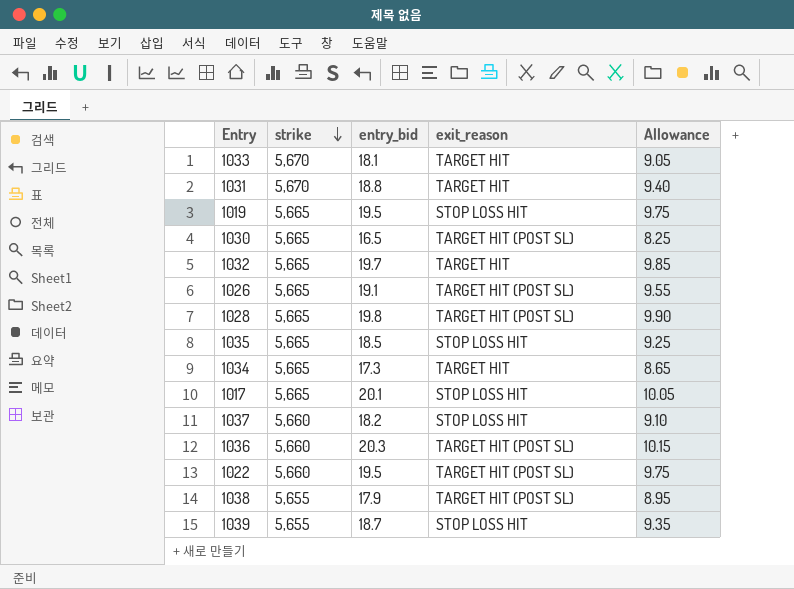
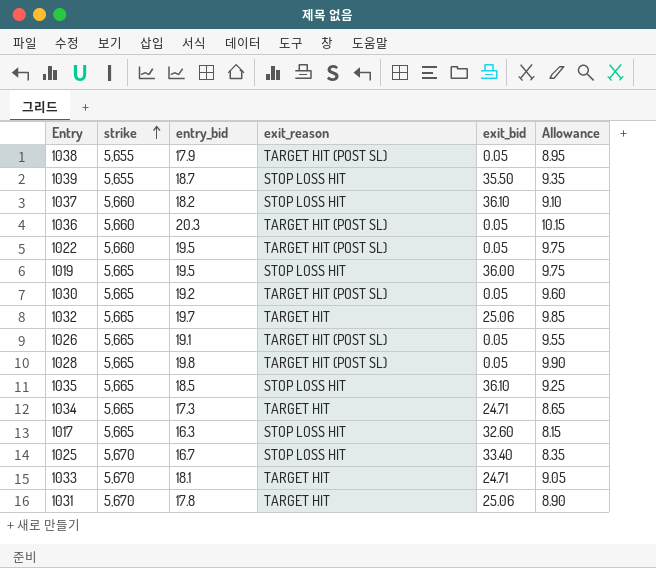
row order: strike descending -> strike ascending
column exit_bid | position: none -> 5
1030 | entry_bid: 16.5 -> 19.2
1030 | Allowance: 8.25 -> 9.60
1017 | entry_bid: 20.1 -> 16.3
1017 | Allowance: 10.05 -> 8.15
row 1025: none -> 5,670 | 16.7 | STOP LOSS HIT | 33.40 | 8.35
1031 | entry_bid: 18.8 -> 17.8
1031 | Allowance: 9.40 -> 8.90

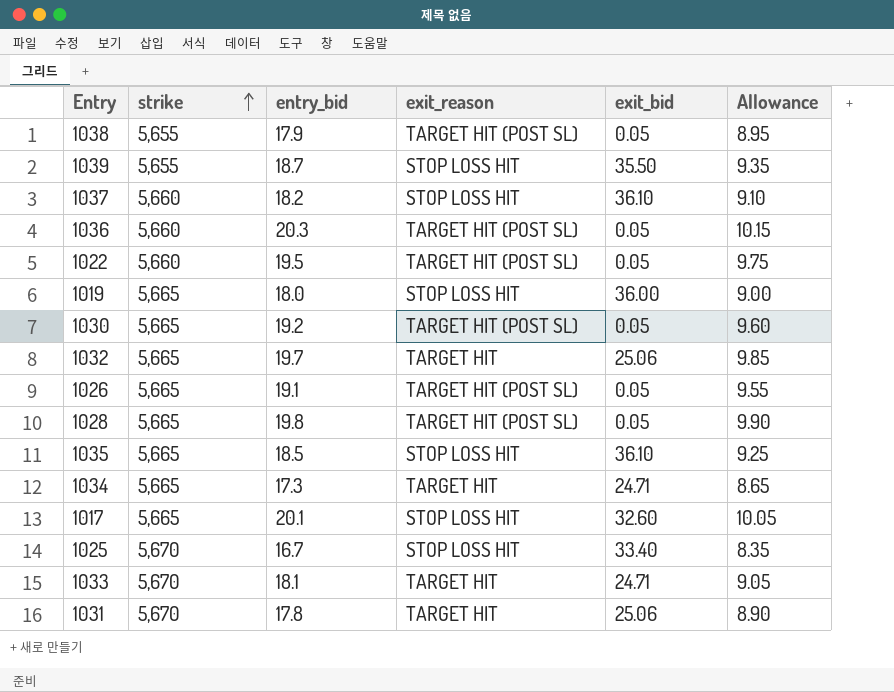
1019 | entry_bid: 19.5 -> 18.0
1019 | Allowance: 9.75 -> 9.00
1017 | entry_bid: 16.3 -> 20.1
1017 | Allowance: 8.15 -> 10.05

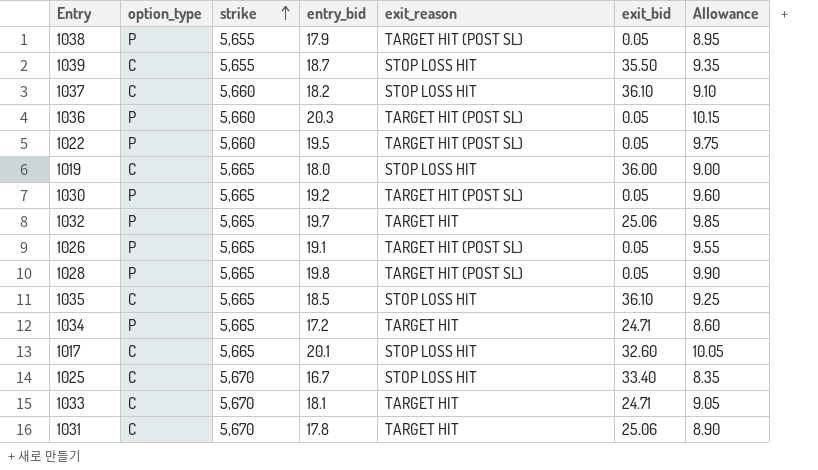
column option_type | position: none -> 2
1034 | entry_bid: 17.3 -> 17.2
1034 | Allowance: 8.65 -> 8.60

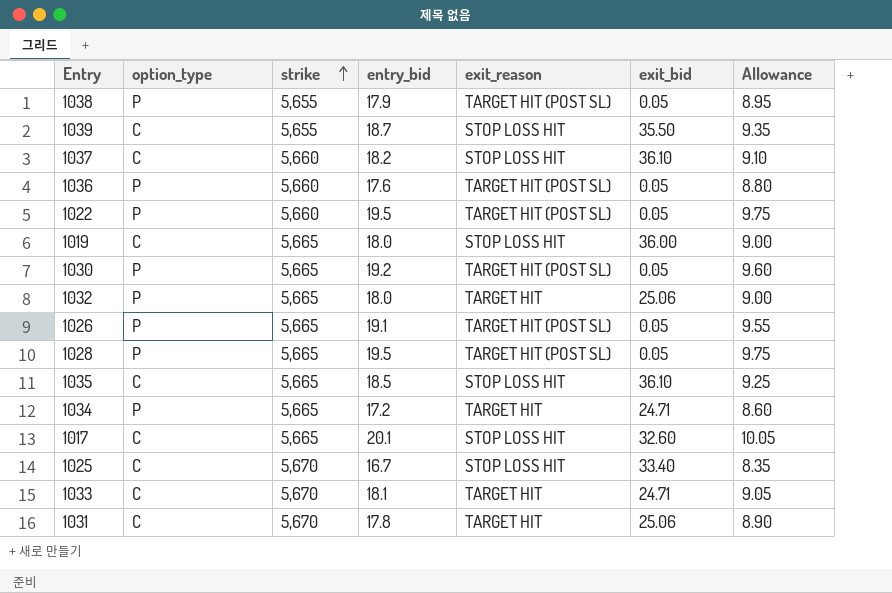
1036 | entry_bid: 20.3 -> 17.6
1036 | Allowance: 10.15 -> 8.80
1032 | entry_bid: 19.7 -> 18.0
1032 | Allowance: 9.85 -> 9.00
1028 | entry_bid: 19.8 -> 19.5
1028 | Allowance: 9.90 -> 9.75

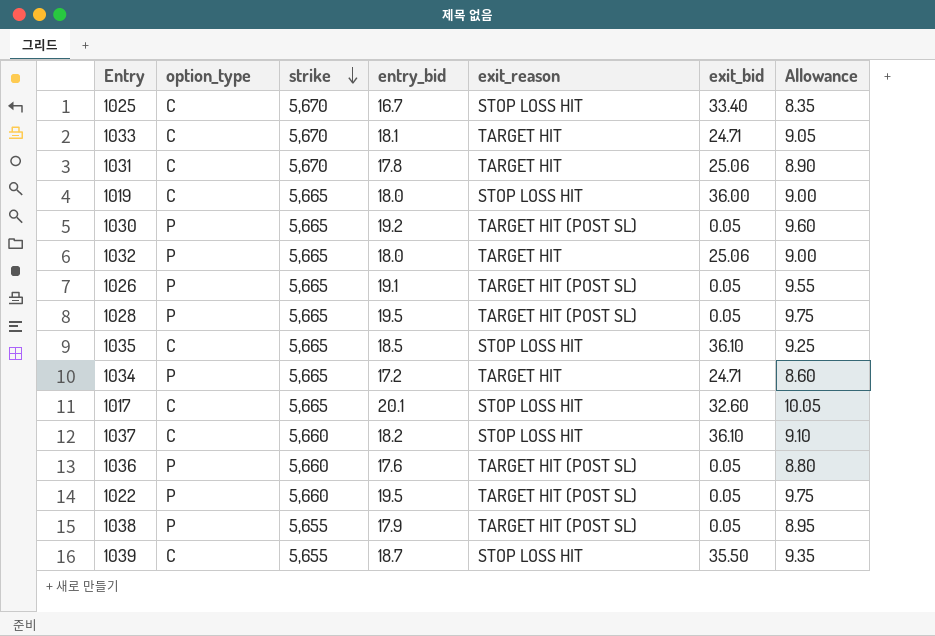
row order: strike ascending -> strike descending

